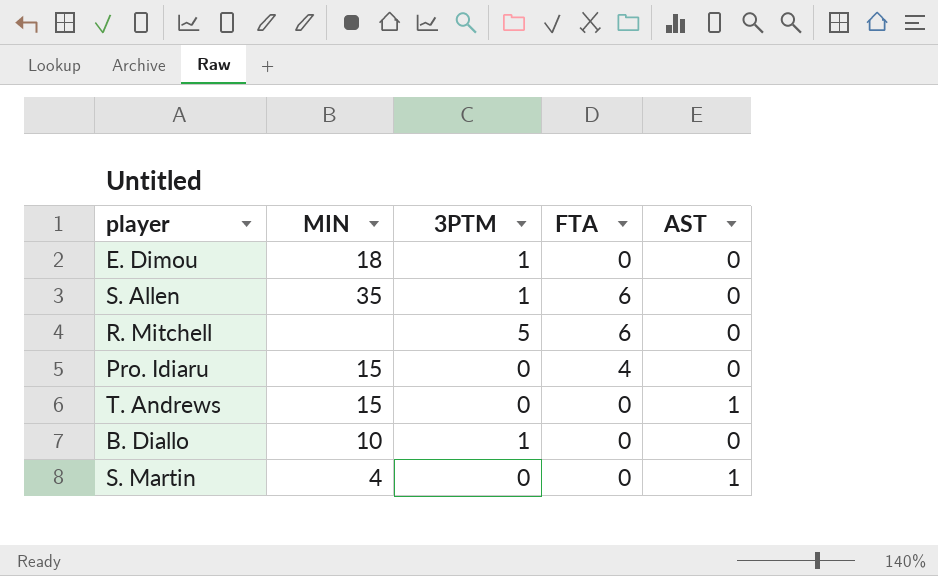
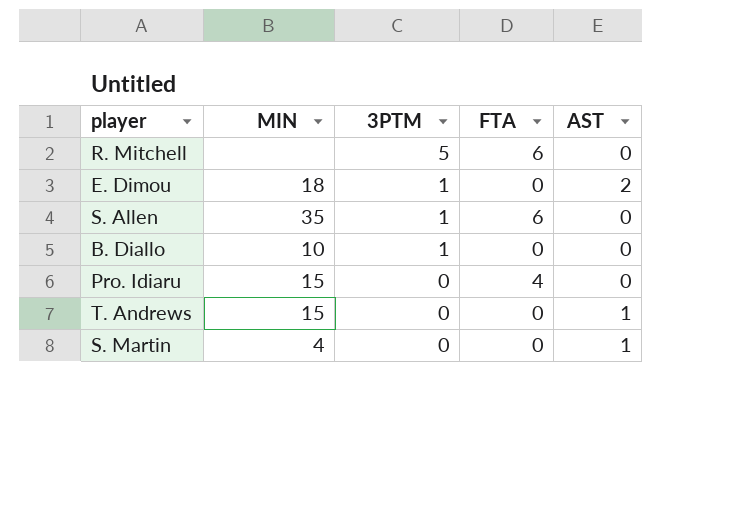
row order: none -> 3PTM descending
E. Dimou | AST: 0 -> 2

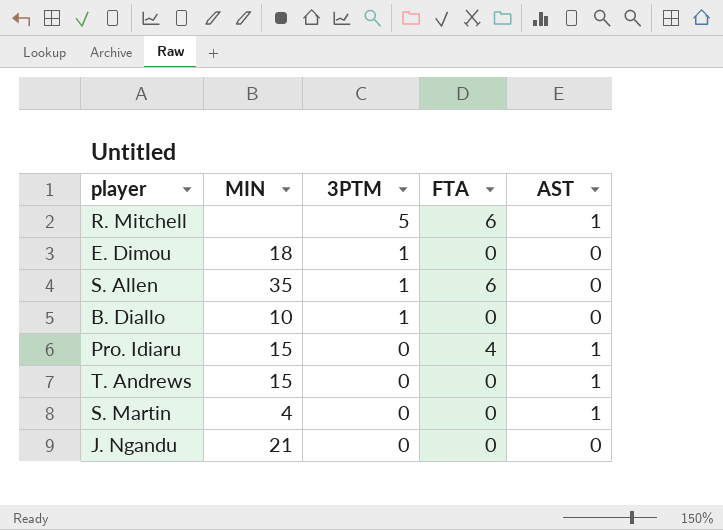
R. Mitchell | AST: 0 -> 1
E. Dimou | AST: 2 -> 0
Pro. Idiaru | AST: 0 -> 1
row J. Ngandu: none -> 21 | 0 | 0 | 0

